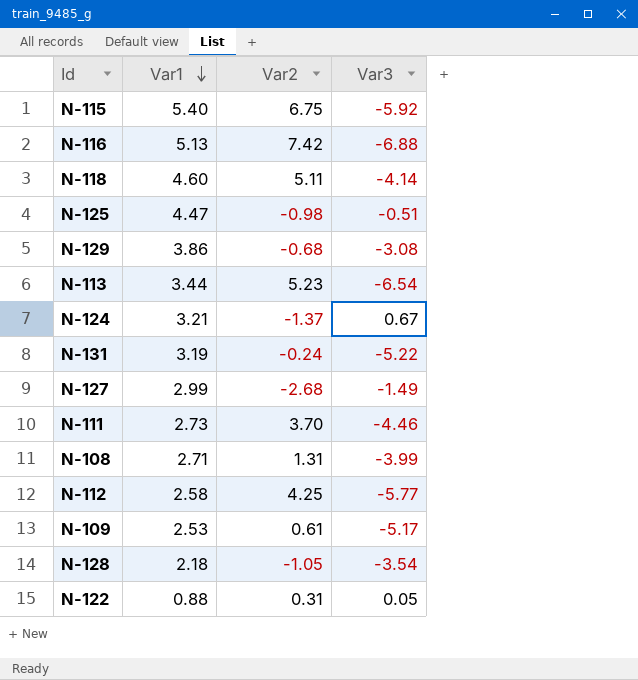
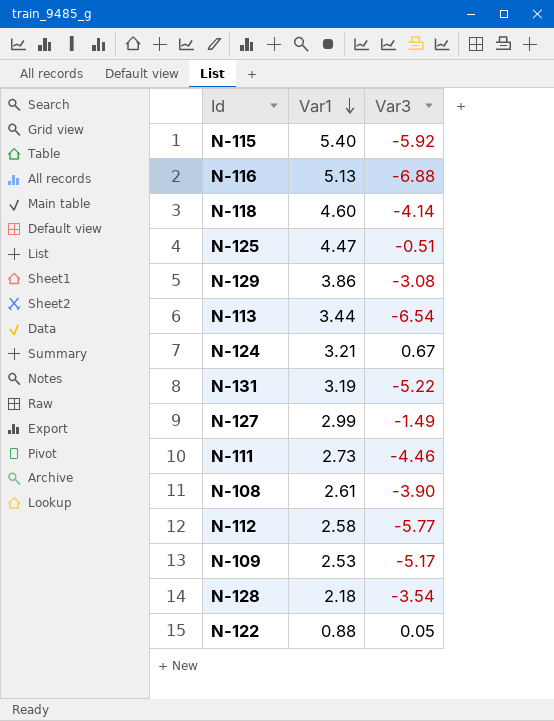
column Var2 | position: 3 -> none
N-108 | Var1: 2.71 -> 2.61
N-108 | Var3: -3.99 -> -3.90

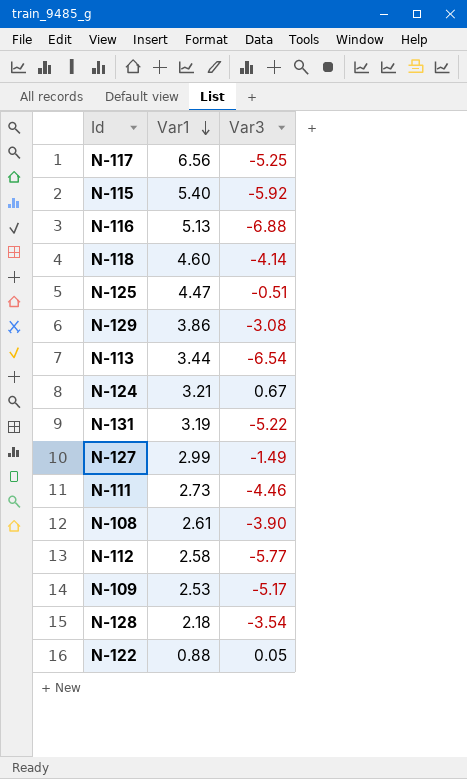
row N-117: none -> 6.56 | -5.25

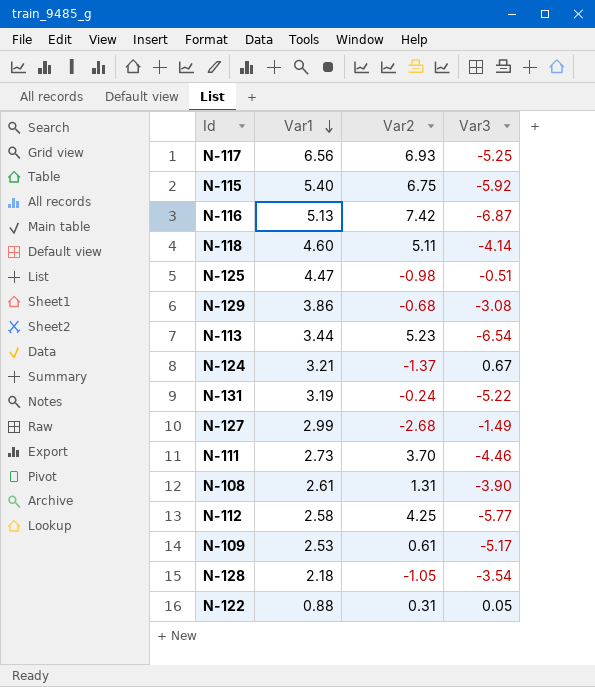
column Var2 | position: none -> 3
N-116 | Var3: -6.88 -> -6.87

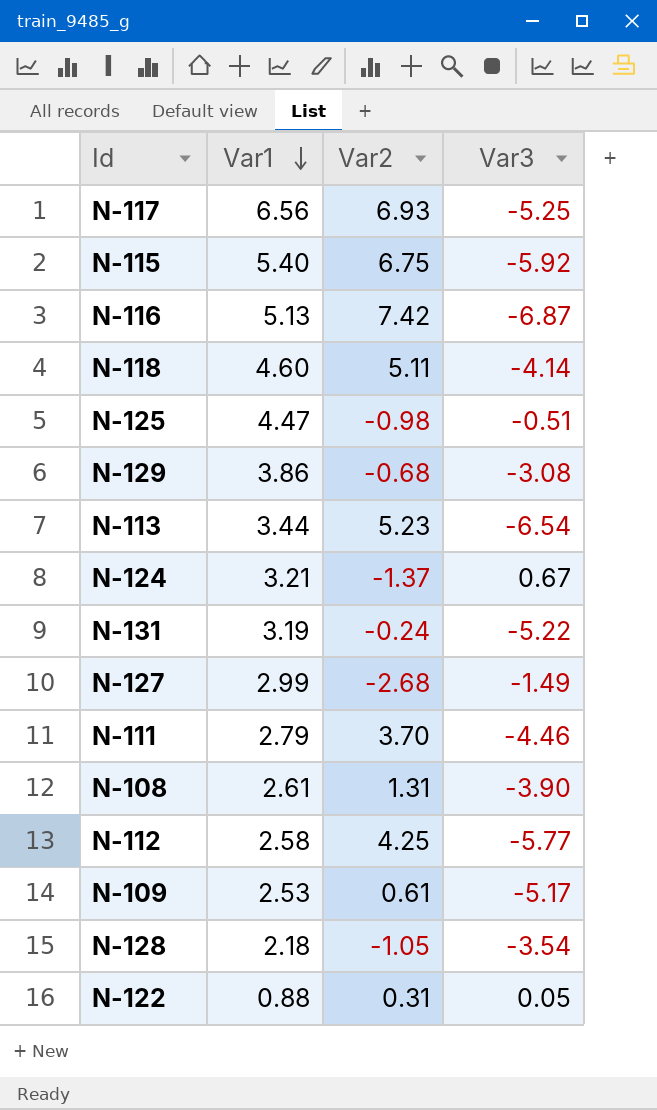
N-111 | Var1: 2.73 -> 2.79

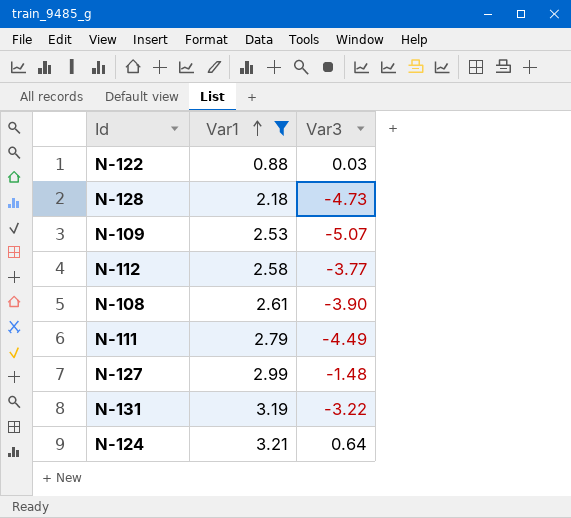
filter: none -> Var1 <= 3.21
row order: Var1 descending -> Var1 ascending
column Var2 | position: 3 -> none
N-122 | Var3: 0.05 -> 0.03
N-128 | Var3: -3.54 -> -4.73
N-109 | Var3: -5.17 -> -5.07
N-112 | Var3: -5.77 -> -3.77
N-111 | Var3: -4.46 -> -4.49
N-127 | Var3: -1.49 -> -1.48
N-131 | Var3: -5.22 -> -3.22
N-124 | Var3: 0.67 -> 0.64

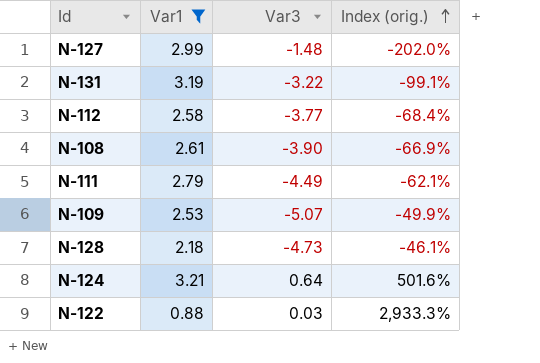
row order: Var1 ascending -> Index (orig.) ascending
column Index (orig.) | formula: none -> [Var1] / [Var3]

